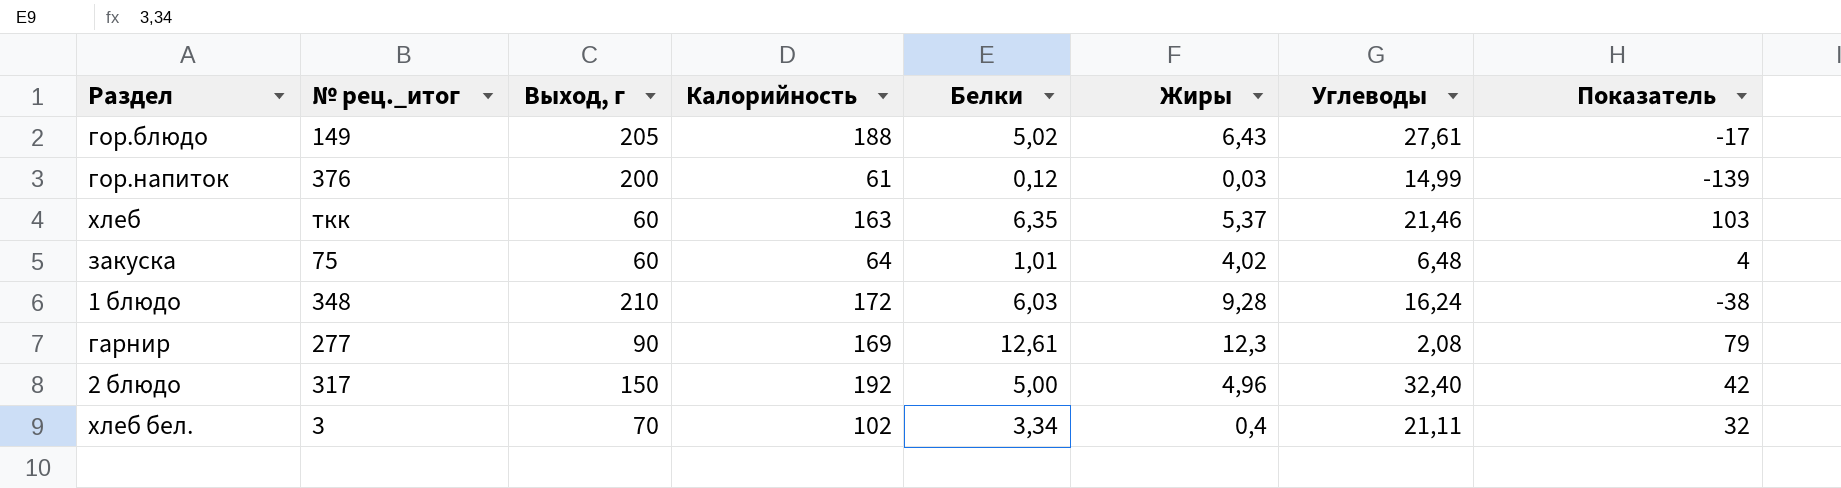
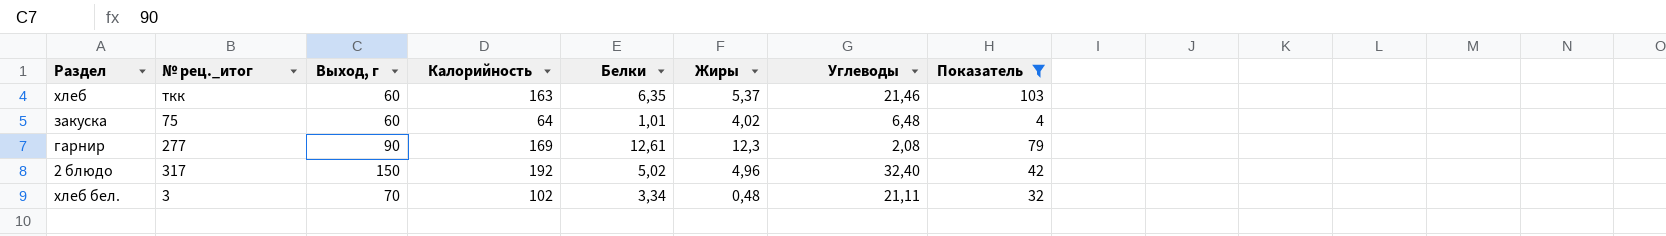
filter: none -> Показатель >= 4
2 блюдо | Белки: 5,00 -> 5,02
хлеб бел. | Жиры: 0,4 -> 0,48

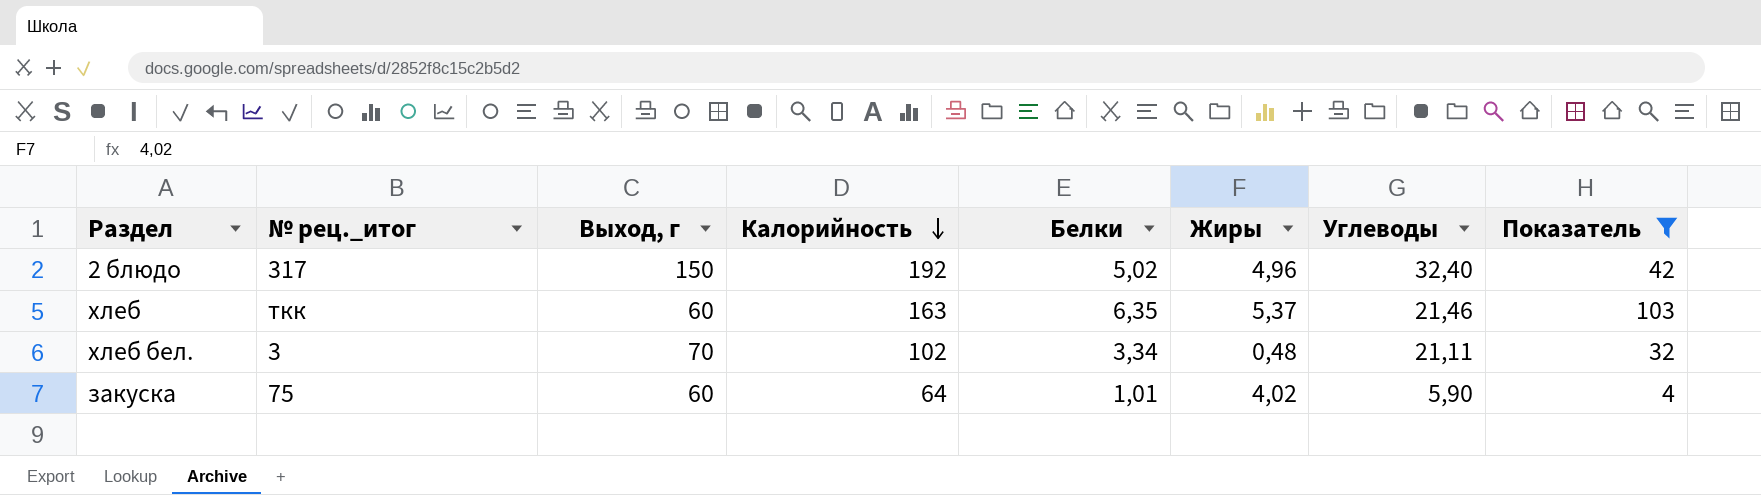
row order: none -> Калорийность descending
row гарнир: 277 | 90 | 169 | 12,61 | 12,3 | 2,08 | 79 -> none
закуска | Углеводы: 6,48 -> 5,90

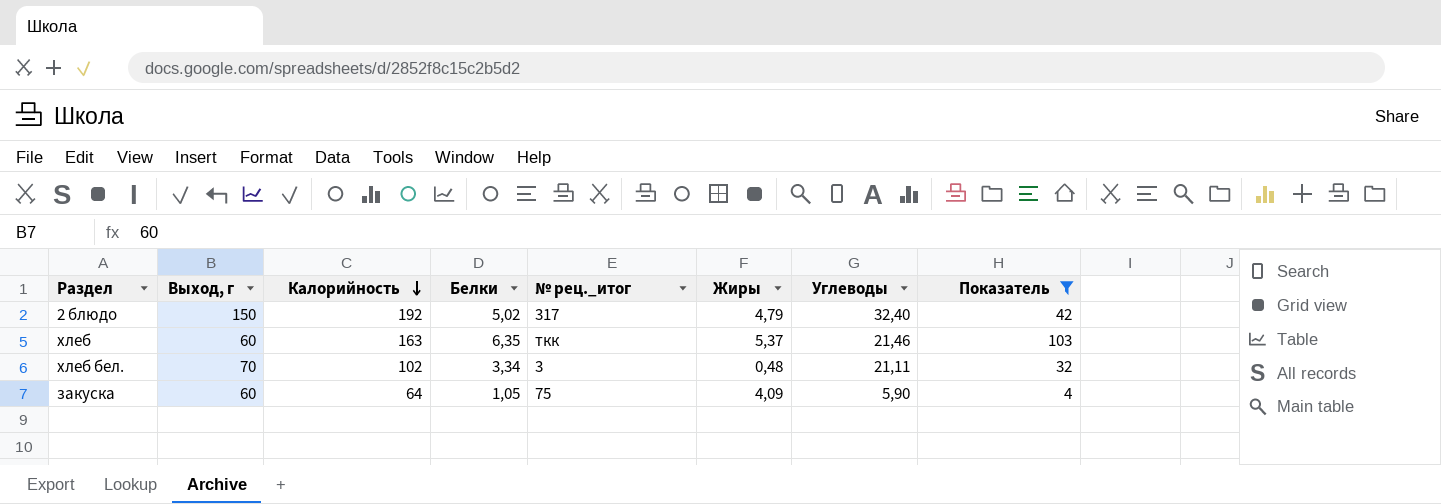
column № рец._итог | position: 2 -> 5
2 блюдо | Жиры: 4,96 -> 4,79
закуска | Белки: 1,01 -> 1,05
закуска | Жиры: 4,02 -> 4,09

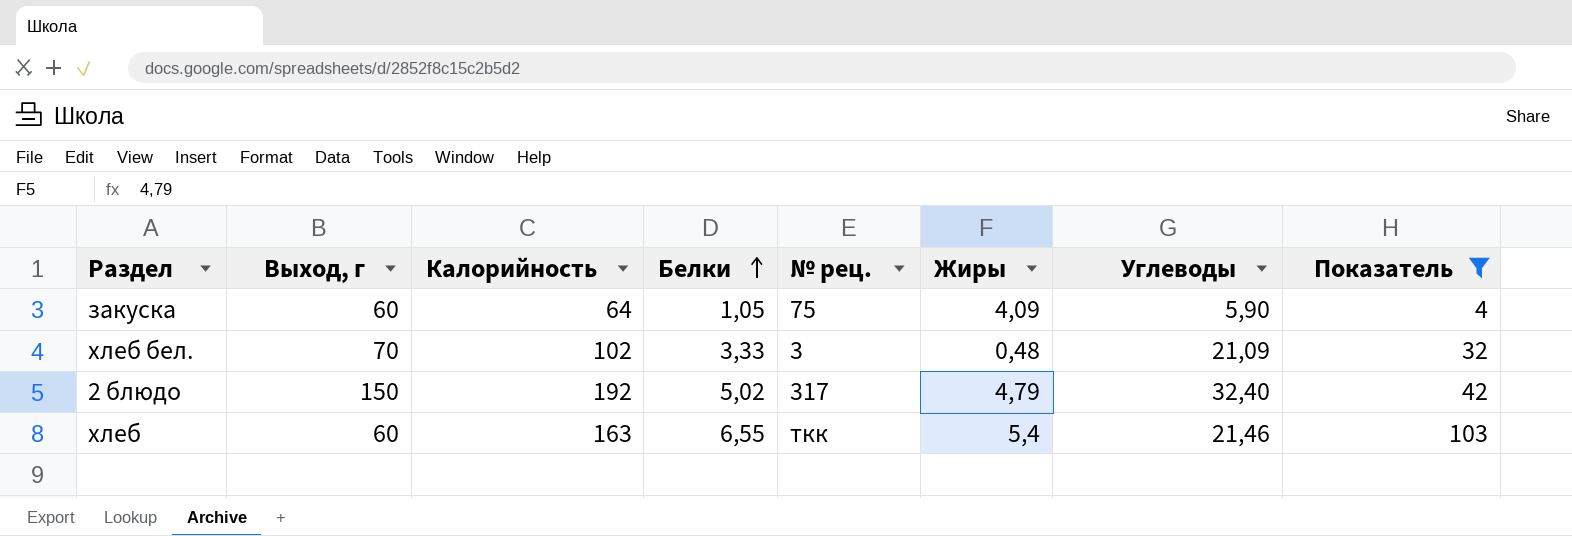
row order: Калорийность descending -> Белки ascending
column name: № рец._итог -> № рец.
хлеб бел. | Белки: 3,34 -> 3,33
хлеб бел. | Углеводы: 21,11 -> 21,09
хлеб | Белки: 6,35 -> 6,55
хлеб | Жиры: 5,37 -> 5,4

